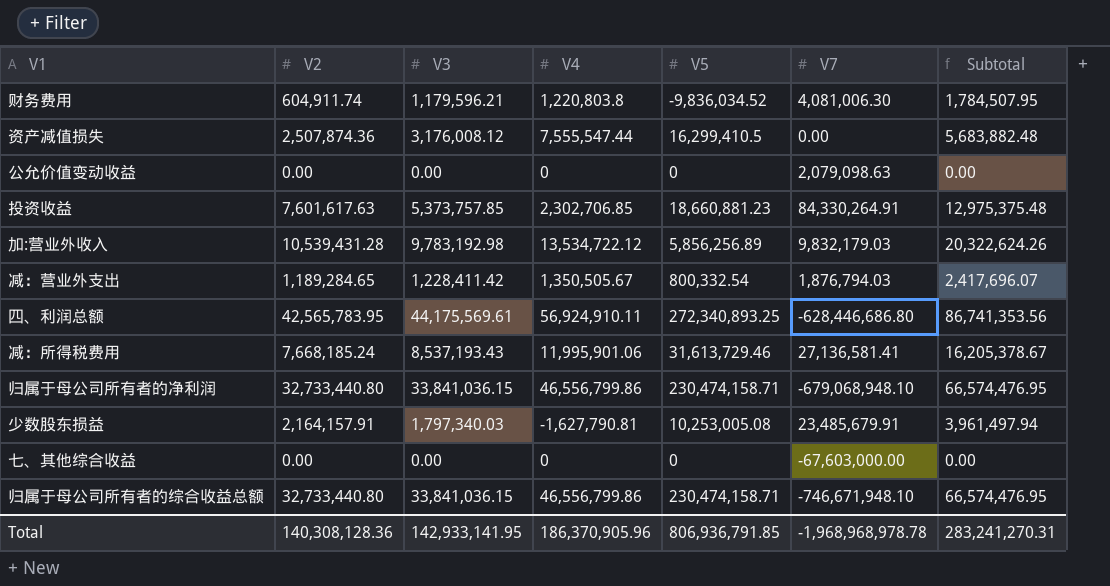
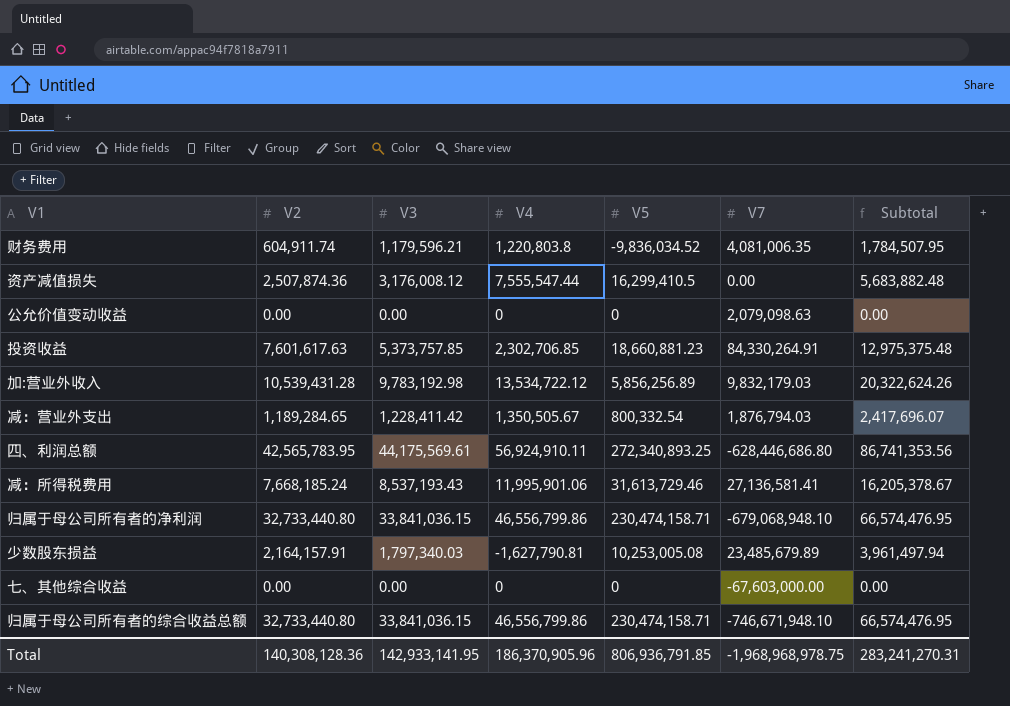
财务费用 | V7: 4,081,006.30 -> 4,081,006.35
少数股东损益 | V7: 23,485,679.91 -> 23,485,679.89
Total | V7: -1,968,968,978.78 -> -1,968,968,978.75

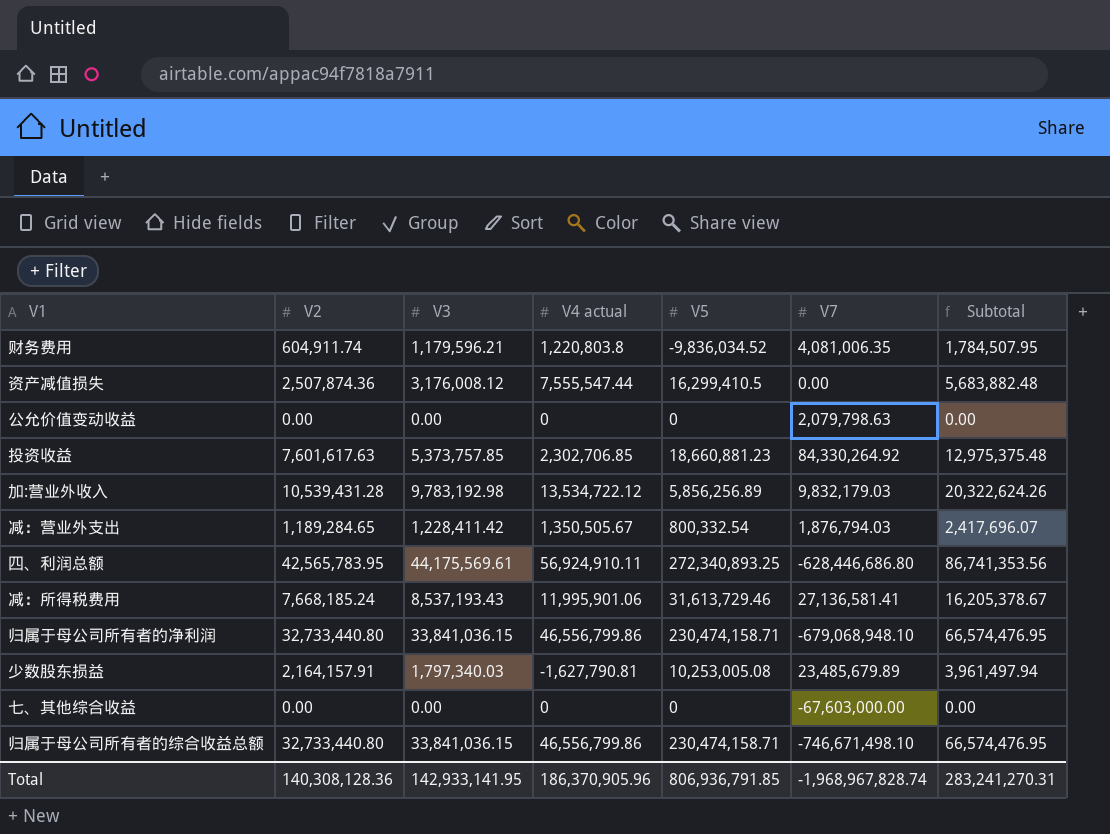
column name: V4 -> V4 actual
公允价值变动收益 | V7: 2,079,098.63 -> 2,079,798.63
投资收益 | V7: 84,330,264.91 -> 84,330,264.92
归属于母公司所有者的综合收益总额 | V7: -746,671,948.10 -> -746,671,498.10
Total | V7: -1,968,968,978.75 -> -1,968,967,828.74

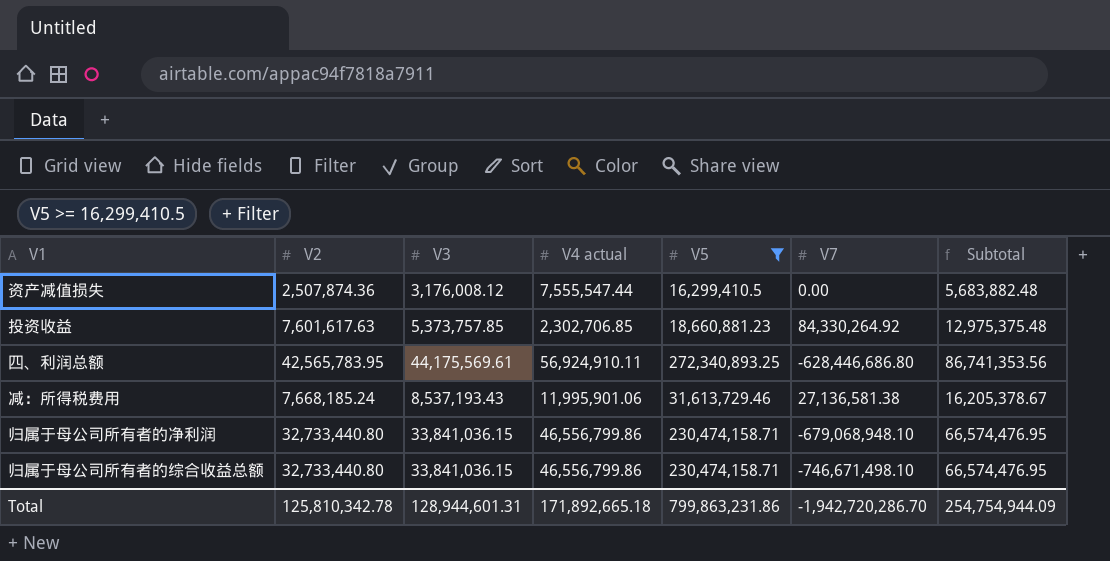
filter: none -> V5 >= 16,299,410.5
减：所得税费用 | V7: 27,136,581.41 -> 27,136,581.38
Total | V2: 140,308,128.36 -> 125,810,342.78
Total | V3: 142,933,141.95 -> 128,944,601.31
Total | V4 actual: 186,370,905.96 -> 171,892,665.18
Total | V5: 806,936,791.85 -> 799,863,231.86
Total | V7: -1,968,967,828.74 -> -1,942,720,286.70
Total | Subtotal: 283,241,270.31 -> 254,754,944.09

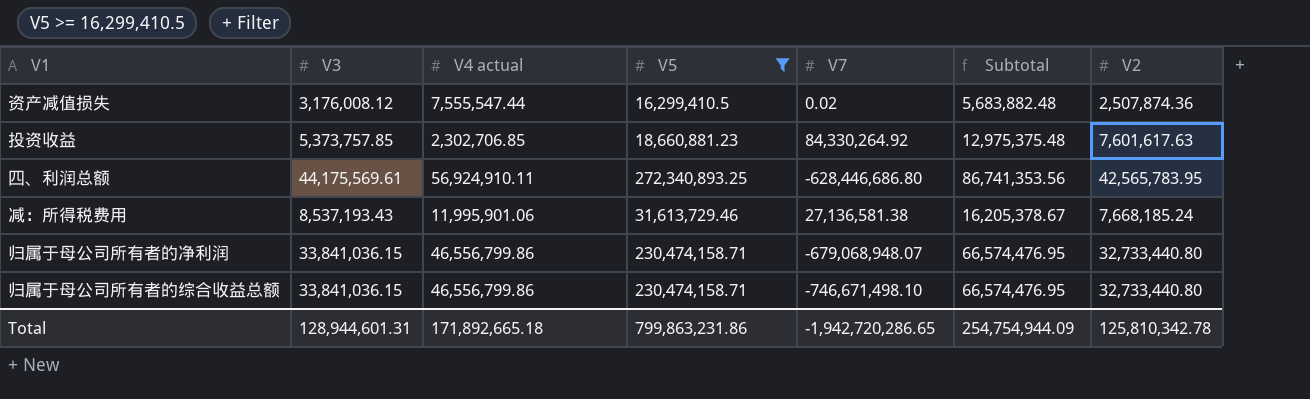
column V2 | position: 2 -> 7
资产减值损失 | V7: 0.00 -> 0.02
归属于母公司所有者的净利润 | V7: -679,068,948.10 -> -679,068,948.07
Total | V7: -1,942,720,286.70 -> -1,942,720,286.65

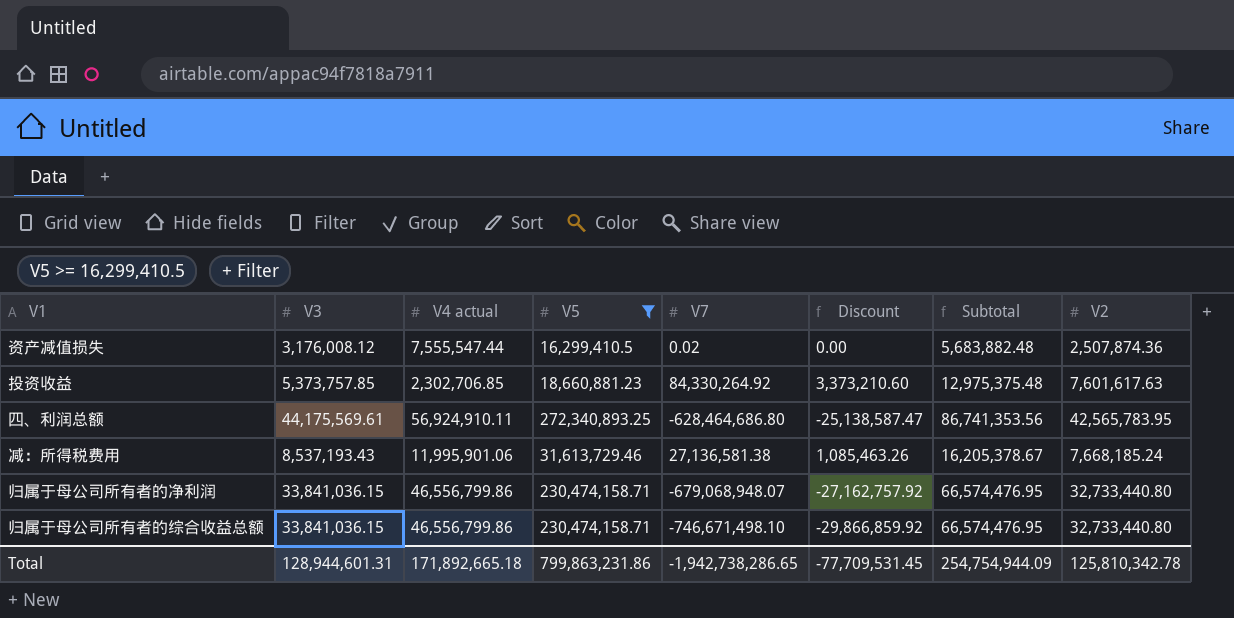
column Discount | formula: none -> [V7] * 0.04
四、利润总额 | V7: -628,446,686.80 -> -628,464,686.80
Total | V7: -1,942,720,286.65 -> -1,942,738,286.65

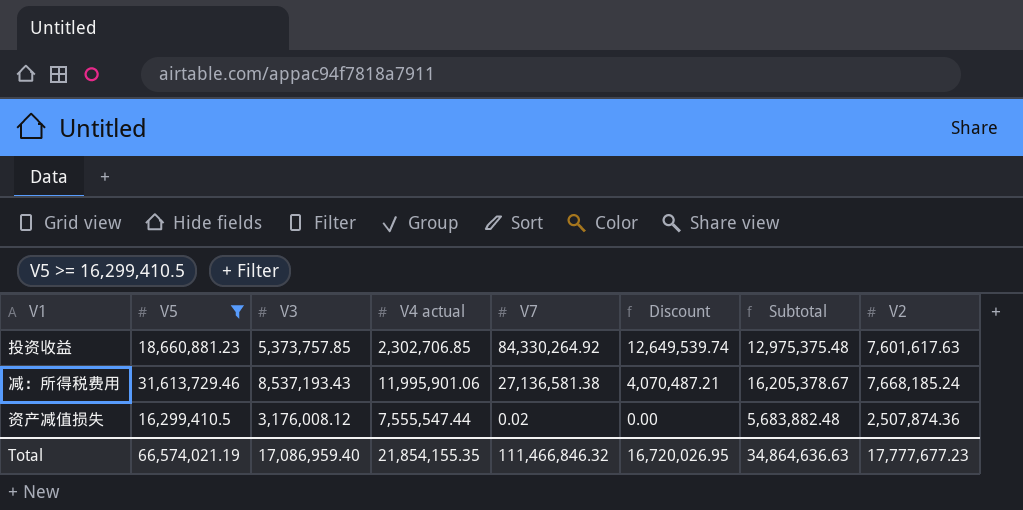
row order: none -> V7 descending
column V5 | position: 4 -> 2
column Discount | formula: [V7] * 0.04 -> [V7] * 0.15
row 四、利润总额: 44,175,569.61 | 56,924,910.11 | 272,340,893.25 | -628,464,686.80 | -25,138,587.47 | 86,741,353.56 | 42,565,783.95 -> none
row 归属于母公司所有者的净利润: 33,841,036.15 | 46,556,799.86 | 230,474,158.71 | -679,068,948.07 | -27,162,757.92 | 66,574,476.95 | 32,733,440.80 -> none
row 归属于母公司所有者的综合收益总额: 33,841,036.15 | 46,556,799.86 | 230,474,158.71 | -746,671,498.10 | -29,866,859.92 | 66,574,476.95 | 32,733,440.80 -> none
Total | V5: 799,863,231.86 -> 66,574,021.19
Total | V3: 128,944,601.31 -> 17,086,959.40
Total | V4 actual: 171,892,665.18 -> 21,854,155.35
Total | V7: -1,942,738,286.65 -> 111,466,846.32
Total | Discount: -77,709,531.45 -> 16,720,026.95
Total | Subtotal: 254,754,944.09 -> 34,864,636.63
Total | V2: 125,810,342.78 -> 17,777,677.23

